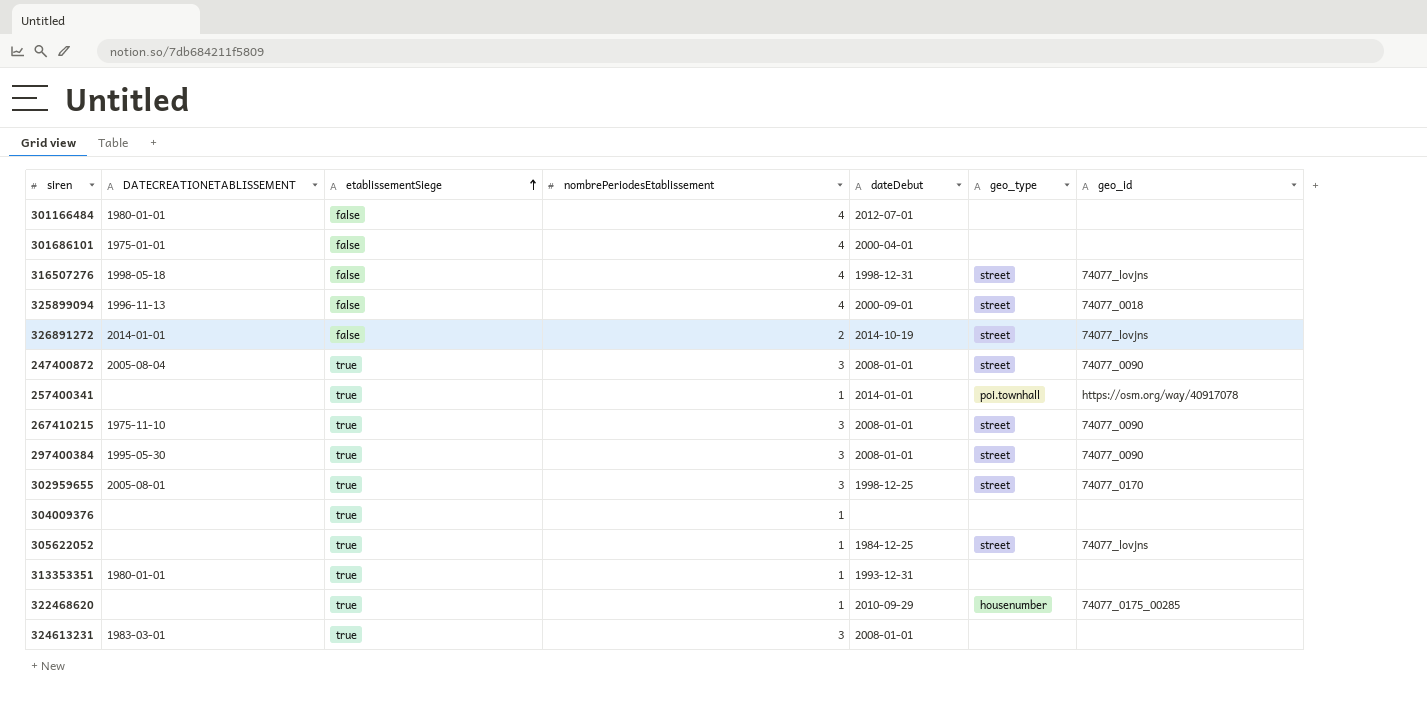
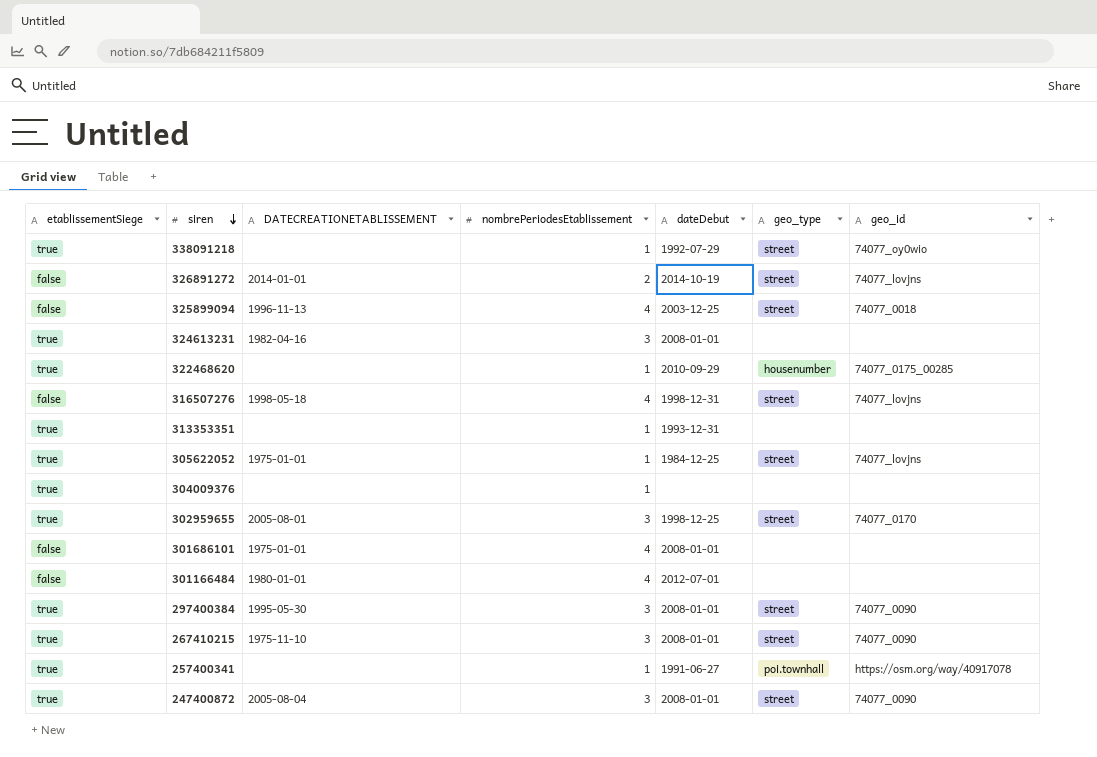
row order: etablissementSiege ascending -> siren descending
column etablissementSiege | position: 3 -> 1
row 338091218: none -> true | none | 1 | 1992-07-29 | street | 74077_oy0wio
325899094 | dateDebut: 2000-09-01 -> 2003-12-25
324613231 | DATECREATIONETABLISSEMENT: 1983-03-01 -> 1982-04-16
313353351 | DATECREATIONETABLISSEMENT: 1980-01-01 -> none
305622052 | DATECREATIONETABLISSEMENT: none -> 1975-01-01
301686101 | dateDebut: 2000-04-01 -> 2008-01-01
257400341 | dateDebut: 2014-01-01 -> 1991-06-27

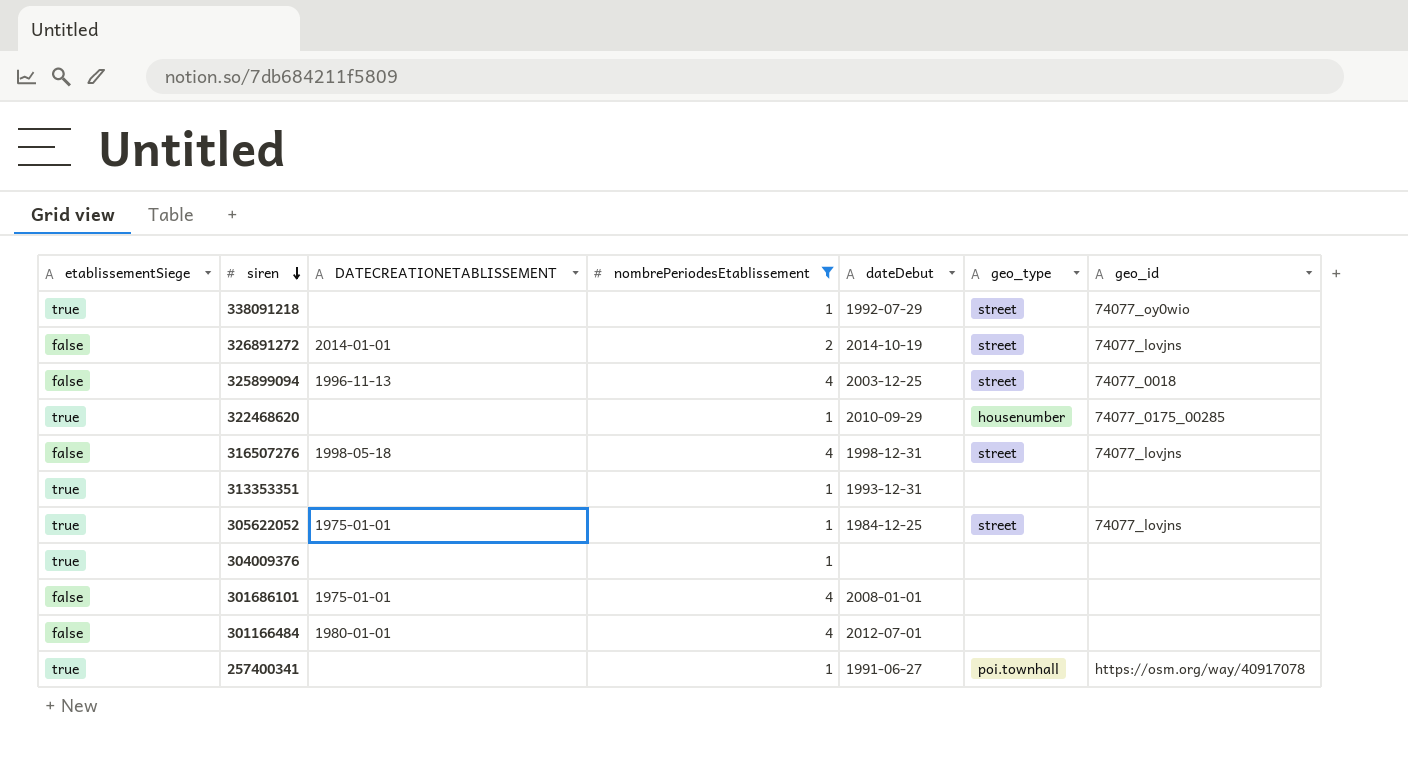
filter: none -> nombrePeriodesEtablissement != 3

